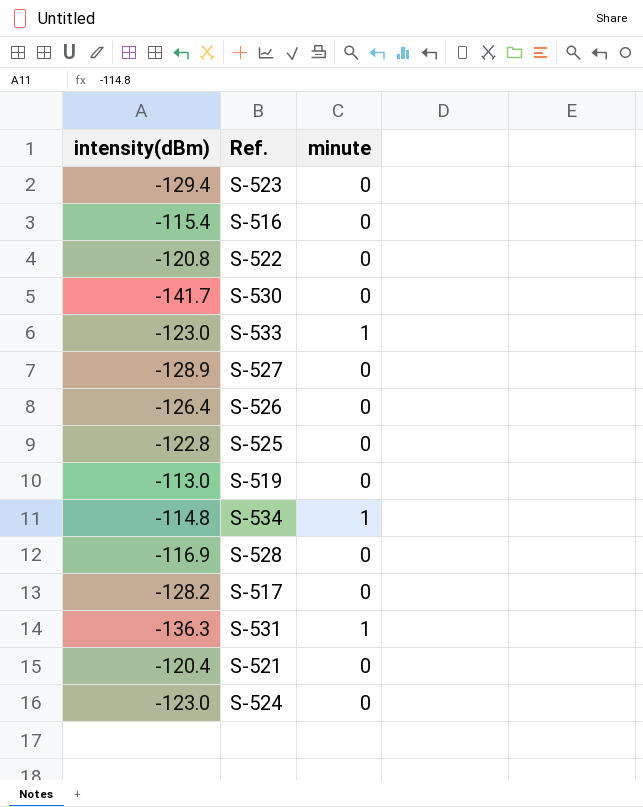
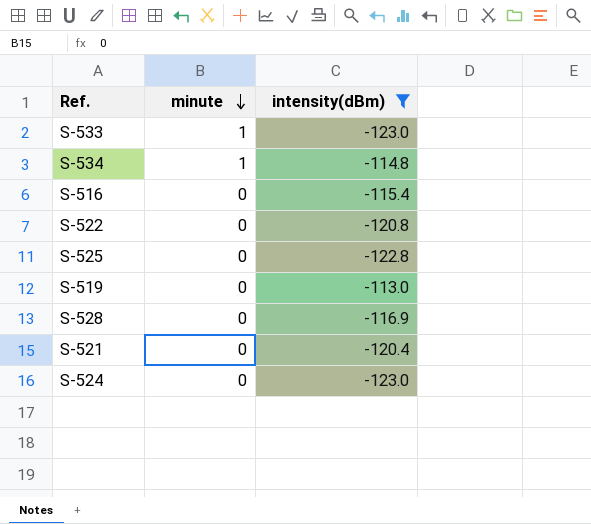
filter: none -> intensity(dBm) >= -123.0
row order: none -> minute descending
column intensity(dBm) | position: 1 -> 3

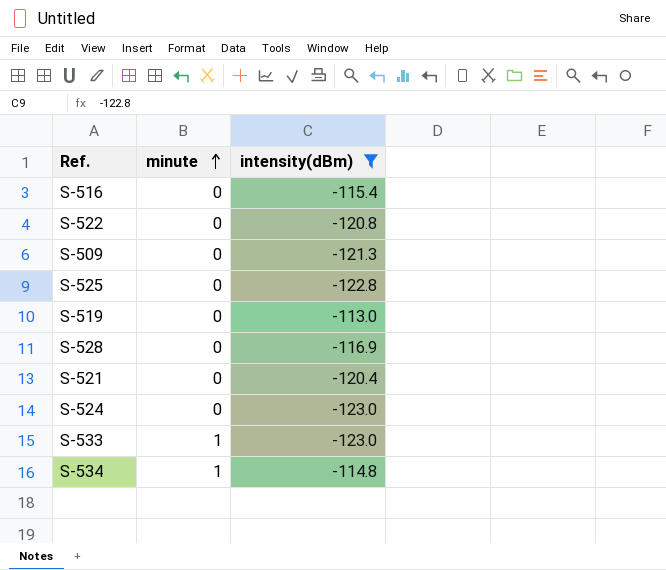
row order: minute descending -> minute ascending
row S-509: none -> 0 | -121.3

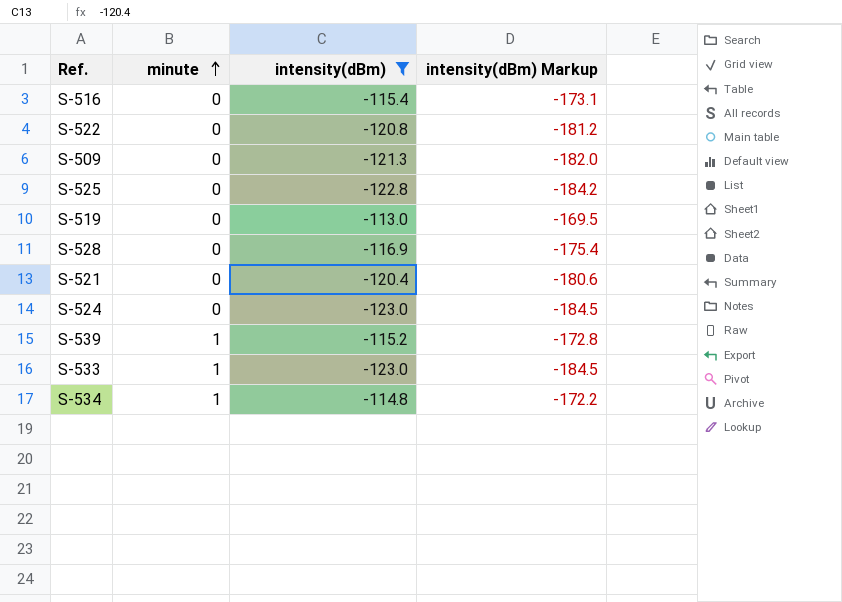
column intensity(dBm) Markup | formula: none -> [intensity(dBm)] * 1.5
row S-539: none -> 1 | -115.2 | -172.8

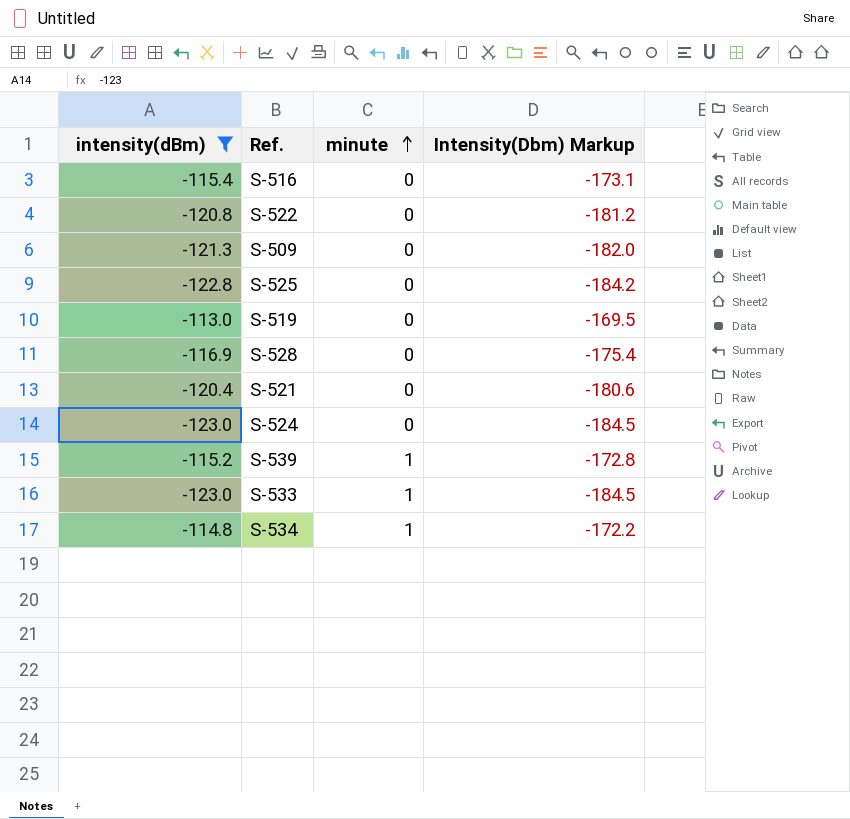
column intensity(dBm) | position: 3 -> 1
column name: intensity(dBm) Markup -> Intensity(Dbm) Markup

